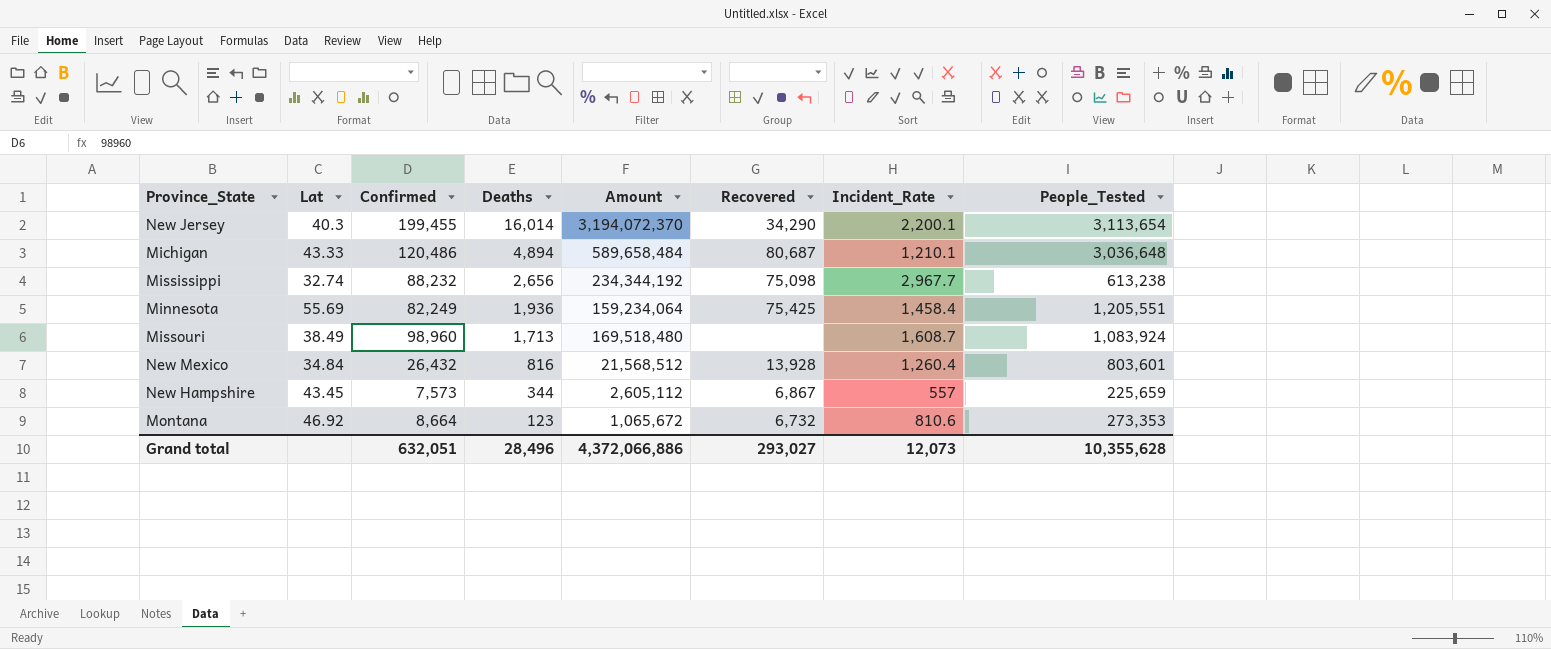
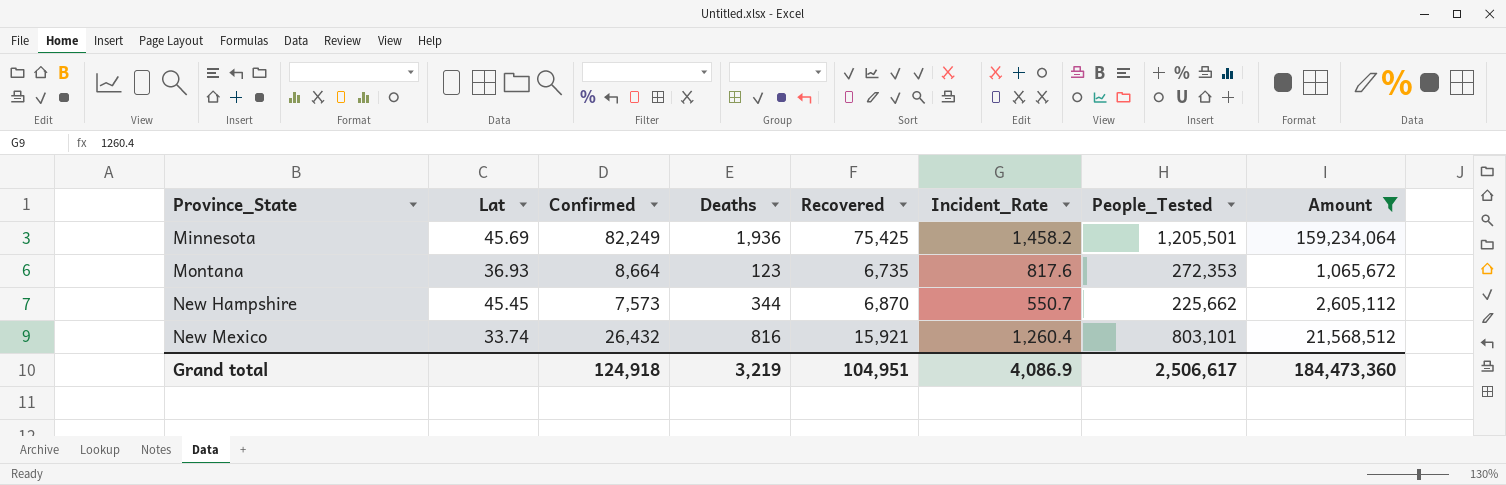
filter: none -> Amount <= 159,234,064
row order: Deaths descending -> Province_State ascending
column Amount | position: 5 -> 8
Minnesota | Lat: 55.69 -> 45.69
Minnesota | Incident_Rate: 1,458.4 -> 1,458.2
Minnesota | People_Tested: 1,205,551 -> 1,205,501
Montana | Lat: 46.92 -> 36.93
Montana | Recovered: 6,732 -> 6,735
Montana | Incident_Rate: 810.6 -> 817.6
Montana | People_Tested: 273,353 -> 272,353
New Hampshire | Lat: 43.45 -> 45.45
New Hampshire | Recovered: 6,867 -> 6,870
New Hampshire | Incident_Rate: 557 -> 550.7
New Hampshire | People_Tested: 225,659 -> 225,662
New Mexico | Lat: 34.84 -> 33.74
New Mexico | Recovered: 13,928 -> 15,921
New Mexico | People_Tested: 803,601 -> 803,101
Grand total | Confirmed: 632,051 -> 124,918
Grand total | Deaths: 28,496 -> 3,219
Grand total | Recovered: 293,027 -> 104,951
Grand total | Incident_Rate: 12,073 -> 4,086.9
Grand total | People_Tested: 10,355,628 -> 2,506,617
Grand total | Amount: 4,372,066,886 -> 184,473,360

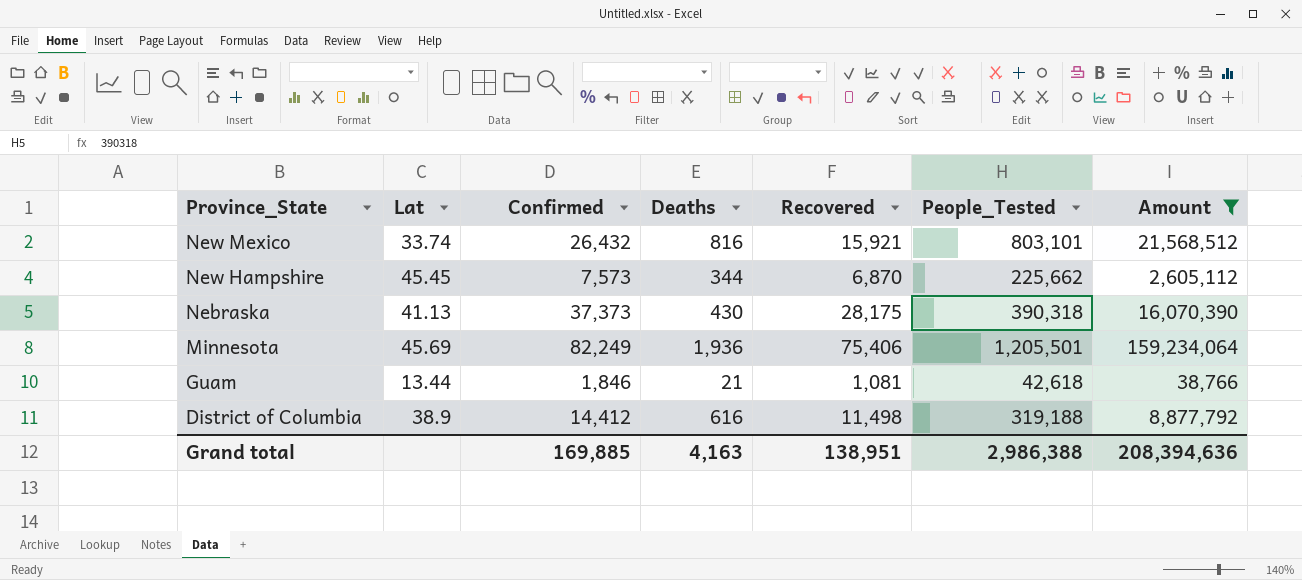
row order: Province_State ascending -> Province_State descending
column Incident_Rate | position: 6 -> none
row Montana: 36.93 | 8,664 | 123 | 6,735 | 817.6 | 272,353 | 1,065,672 -> none
row Nebraska: none -> 41.13 | 37,373 | 430 | 28,175 | 390,318 | 16,070,390
Minnesota | Recovered: 75,425 -> 75,406
row Guam: none -> 13.44 | 1,846 | 21 | 1,081 | 42,618 | 38,766
row District of Columbia: none -> 38.9 | 14,412 | 616 | 11,498 | 319,188 | 8,877,792
Grand total | Confirmed: 124,918 -> 169,885
Grand total | Deaths: 3,219 -> 4,163
Grand total | Recovered: 104,951 -> 138,951
Grand total | People_Tested: 2,506,617 -> 2,986,388
Grand total | Amount: 184,473,360 -> 208,394,636

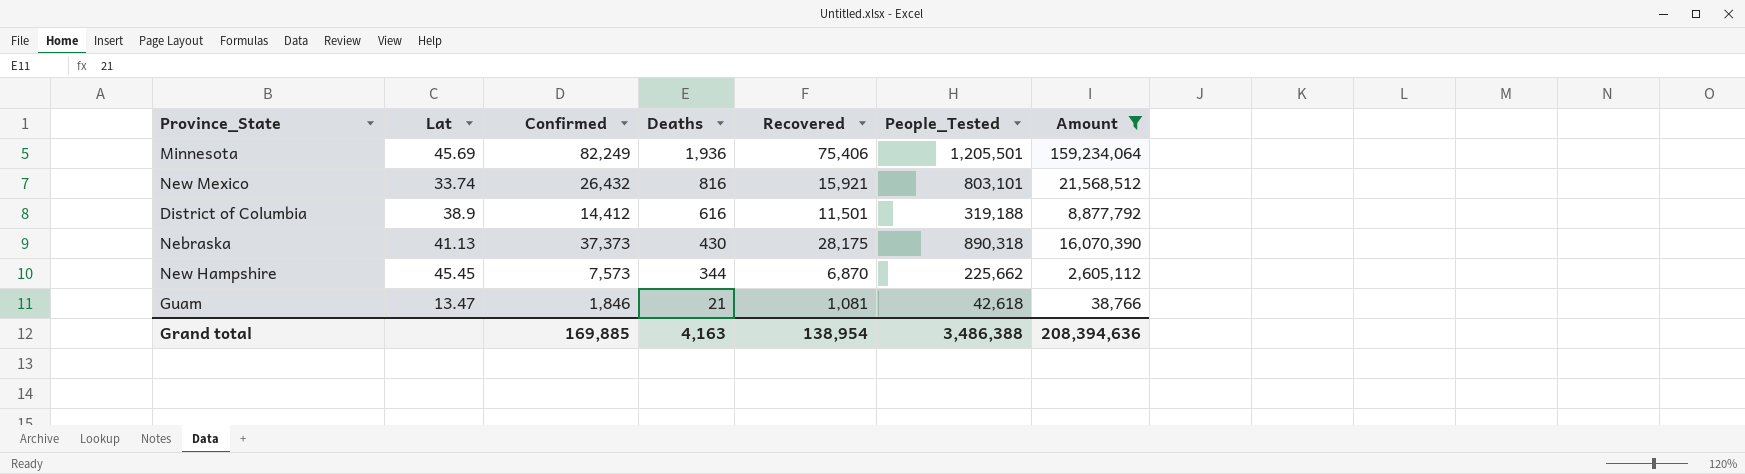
row order: Province_State descending -> Deaths descending
District of Columbia | Recovered: 11,498 -> 11,501
Nebraska | People_Tested: 390,318 -> 890,318
Guam | Lat: 13.44 -> 13.47
Grand total | Recovered: 138,951 -> 138,954
Grand total | People_Tested: 2,986,388 -> 3,486,388

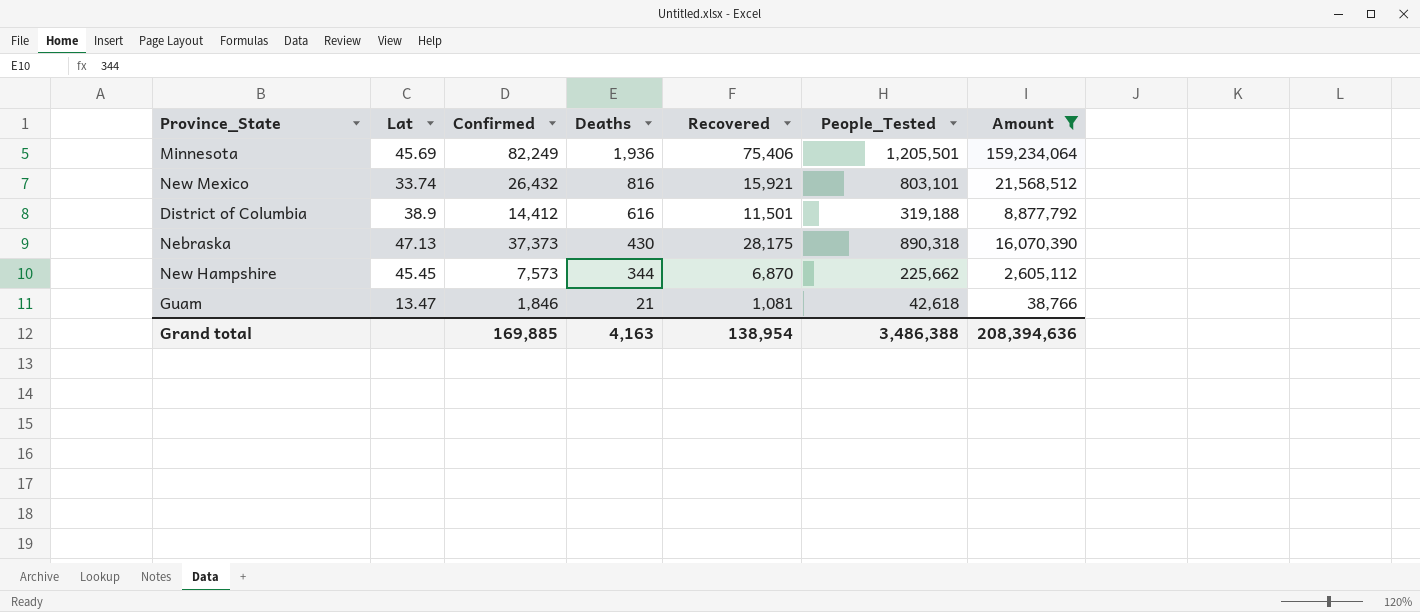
Nebraska | Lat: 41.13 -> 47.13

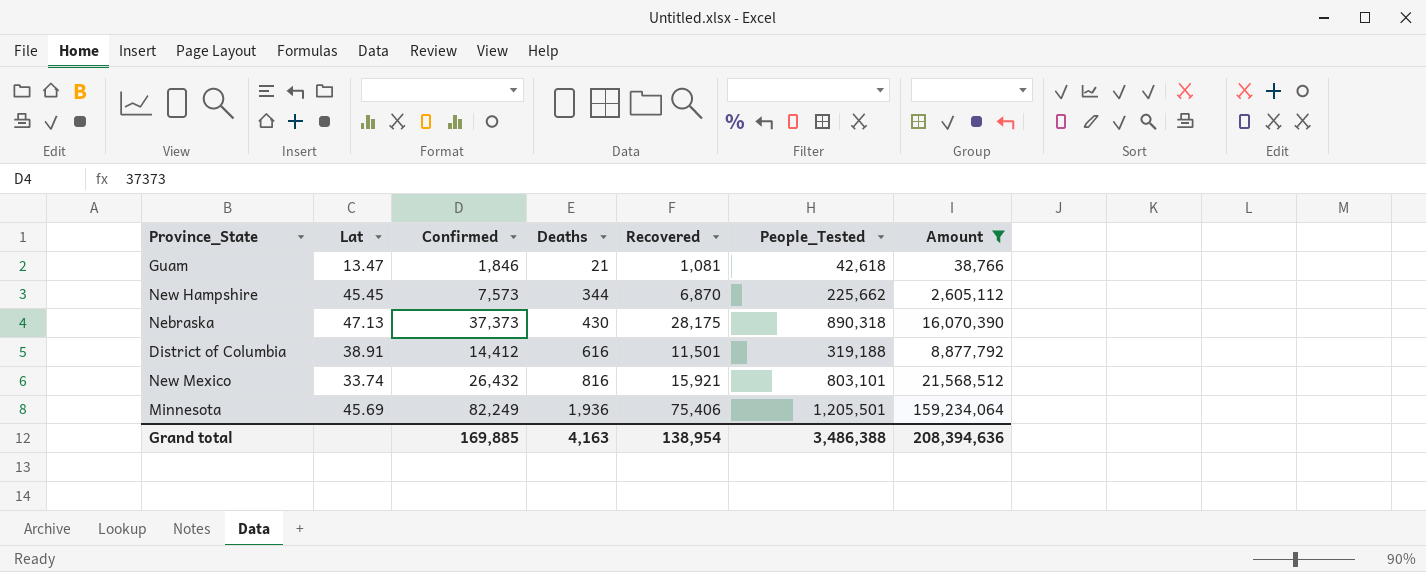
row order: Deaths descending -> Deaths ascending
District of Columbia | Lat: 38.9 -> 38.91

